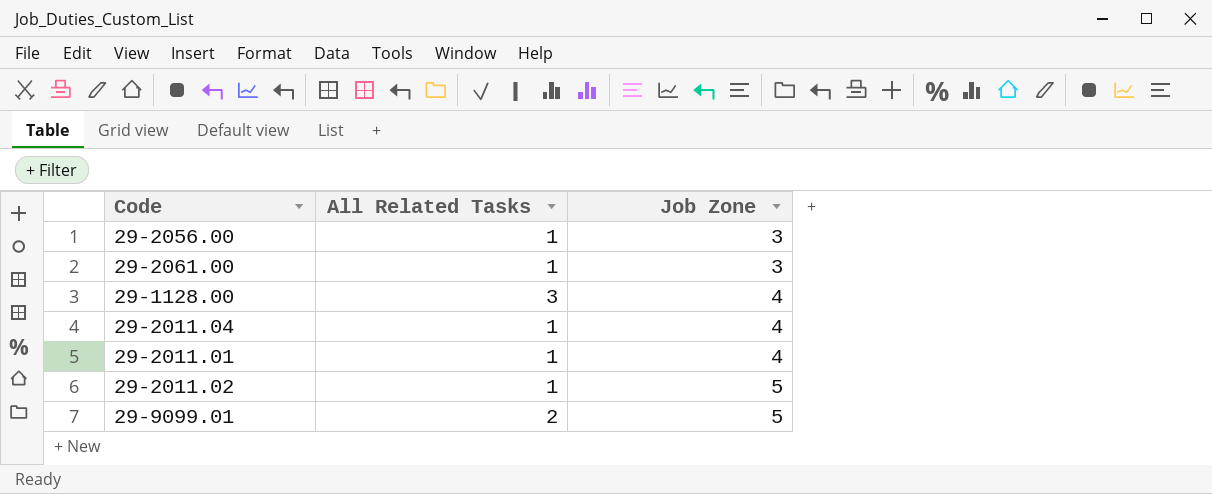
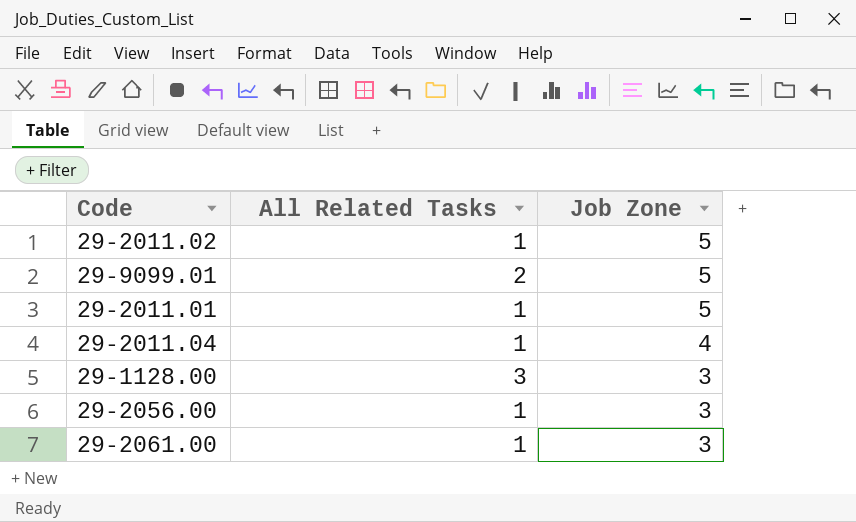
row order: Job Zone ascending -> Job Zone descending
29-2011.01 | Job Zone: 4 -> 5
29-1128.00 | Job Zone: 4 -> 3

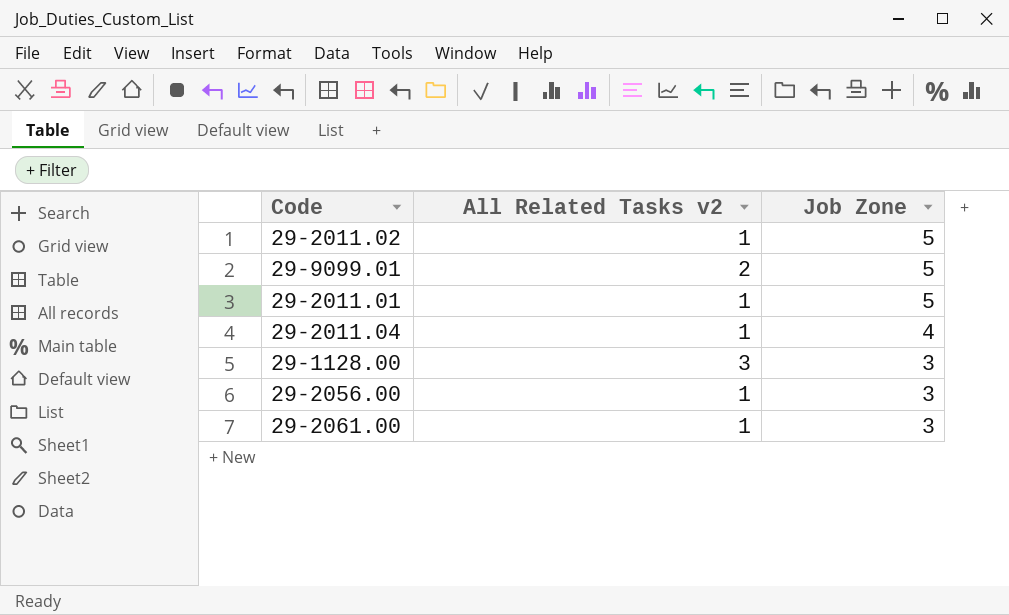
column name: All Related Tasks -> All Related Tasks v2

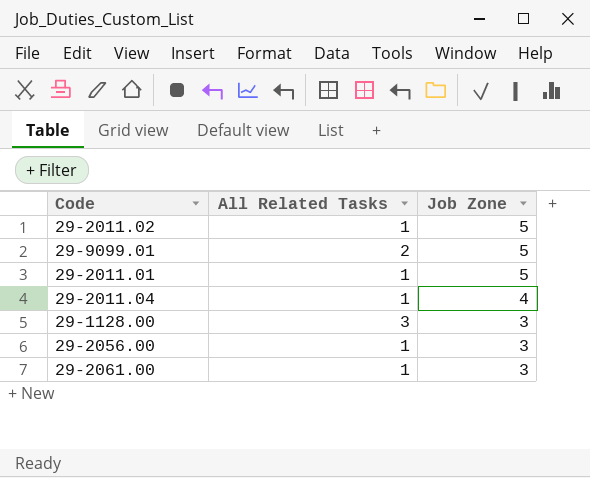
column name: All Related Tasks v2 -> All Related Tasks

